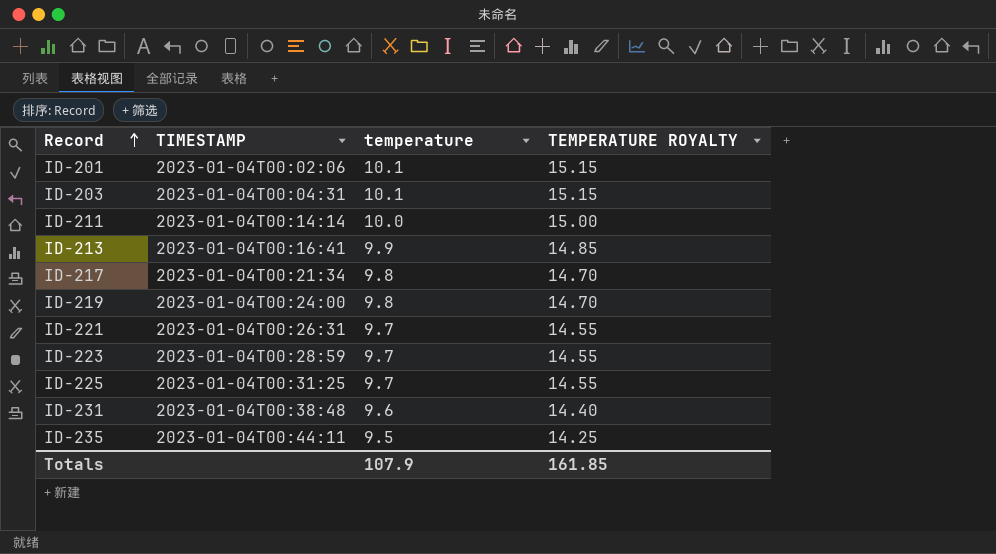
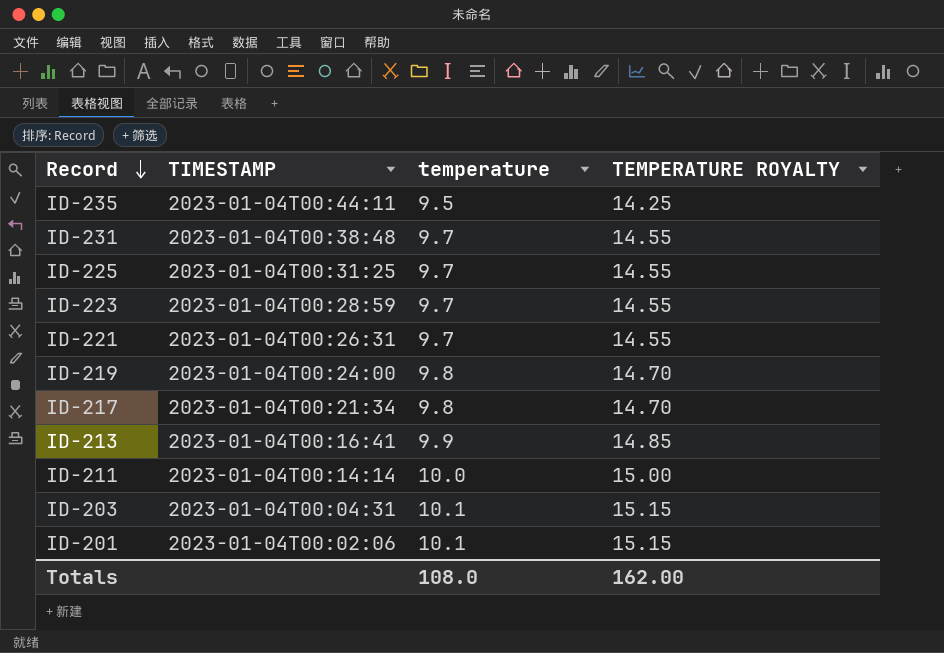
row order: Record ascending -> Record descending
ID-231 | temperature: 9.6 -> 9.7
ID-231 | TEMPERATURE ROYALTY: 14.40 -> 14.55
Totals | temperature: 107.9 -> 108.0
Totals | TEMPERATURE ROYALTY: 161.85 -> 162.00

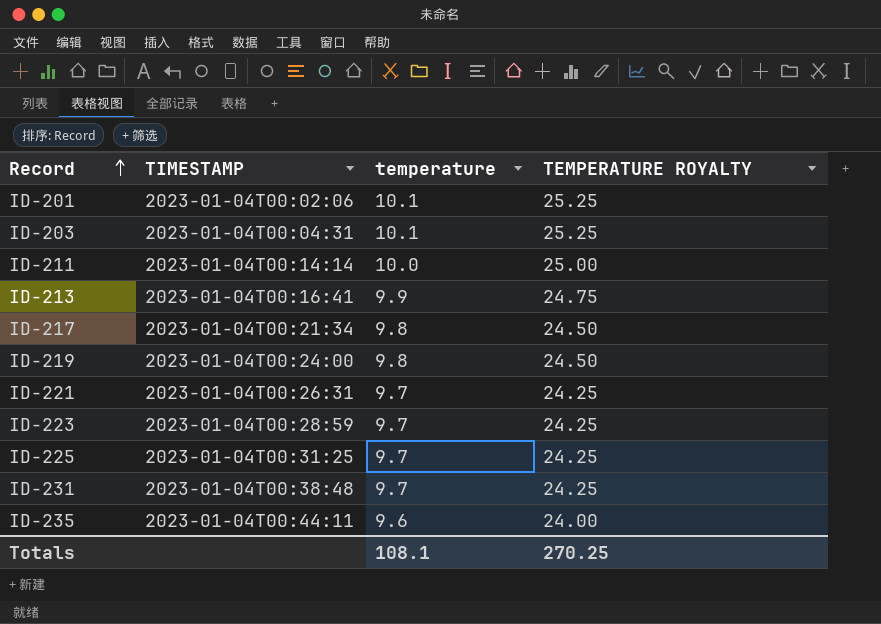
row order: Record descending -> Record ascending
column TEMPERATURE ROYALTY | formula: [temperature] * 1.5 -> [temperature] * 2.5
ID-235 | temperature: 9.5 -> 9.6
Totals | temperature: 108.0 -> 108.1
Totals | TEMPERATURE ROYALTY: 162.00 -> 270.25

